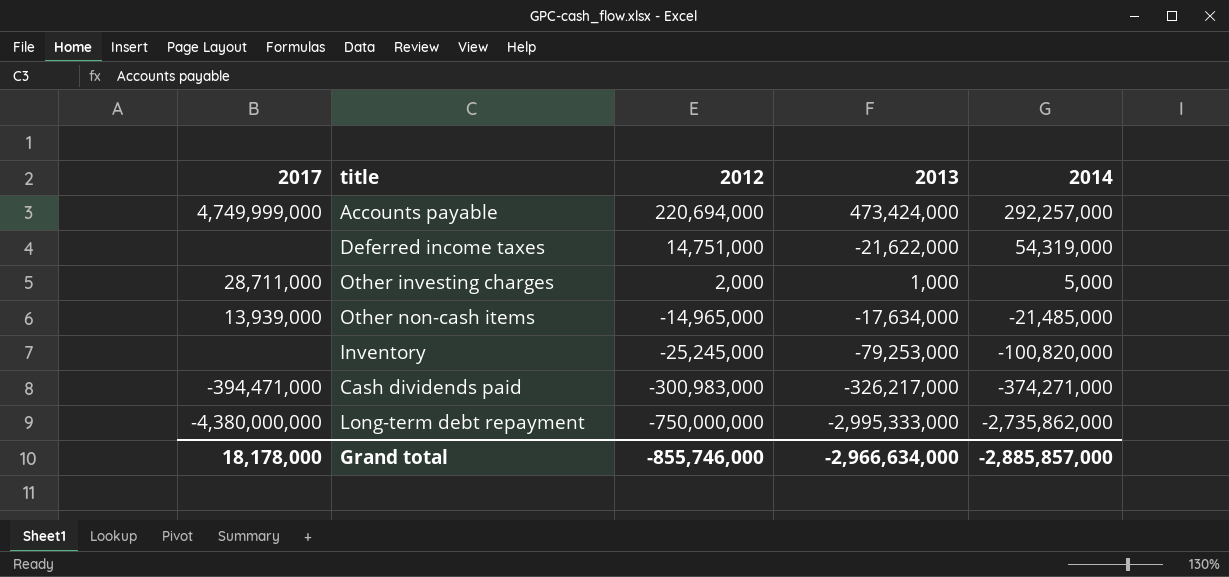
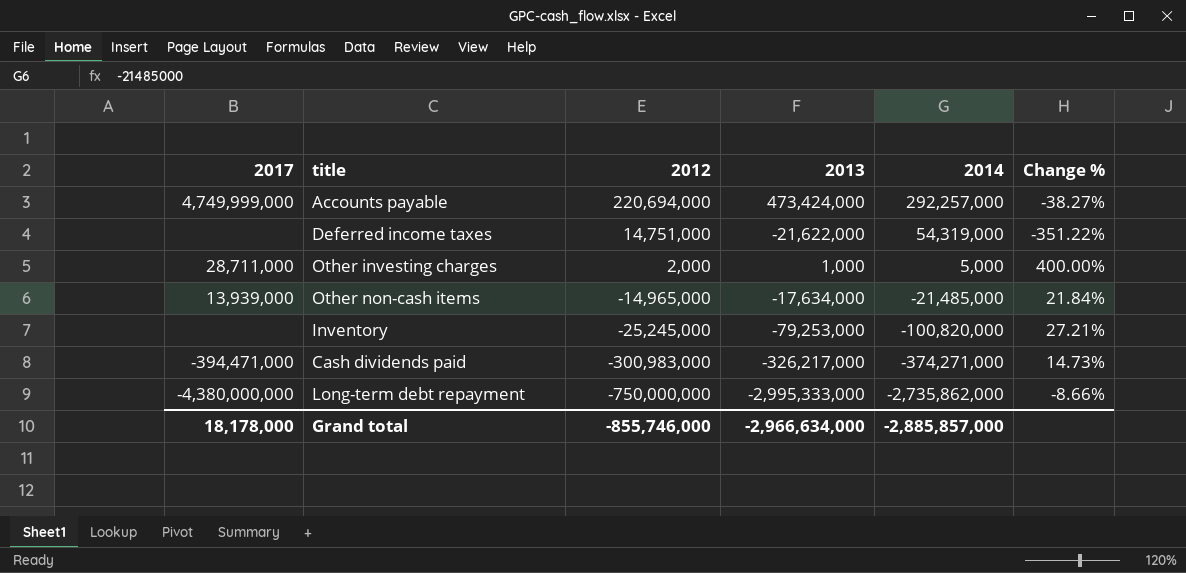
column Change % | formula: none -> ([2014] - [2013]) / [2013]

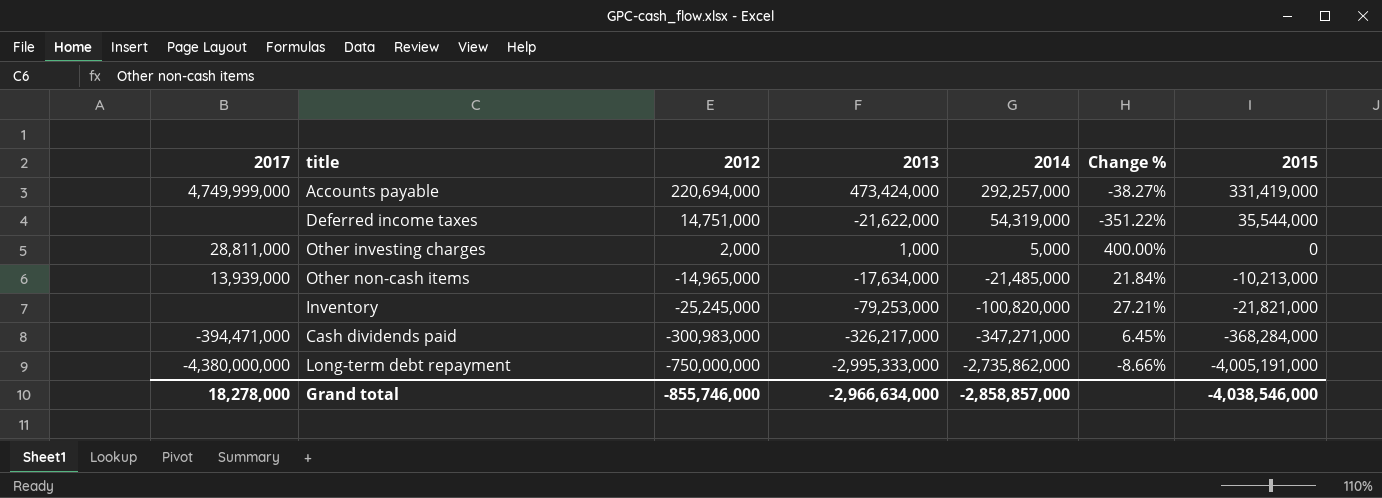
column 2015 | position: none -> 7
Other investing charges | 2017: 28,711,000 -> 28,811,000
Cash dividends paid | 2014: -374,271,000 -> -347,271,000
Cash dividends paid | Change %: 14.73% -> 6.45%
Grand total | 2017: 18,178,000 -> 18,278,000
Grand total | 2014: -2,885,857,000 -> -2,858,857,000

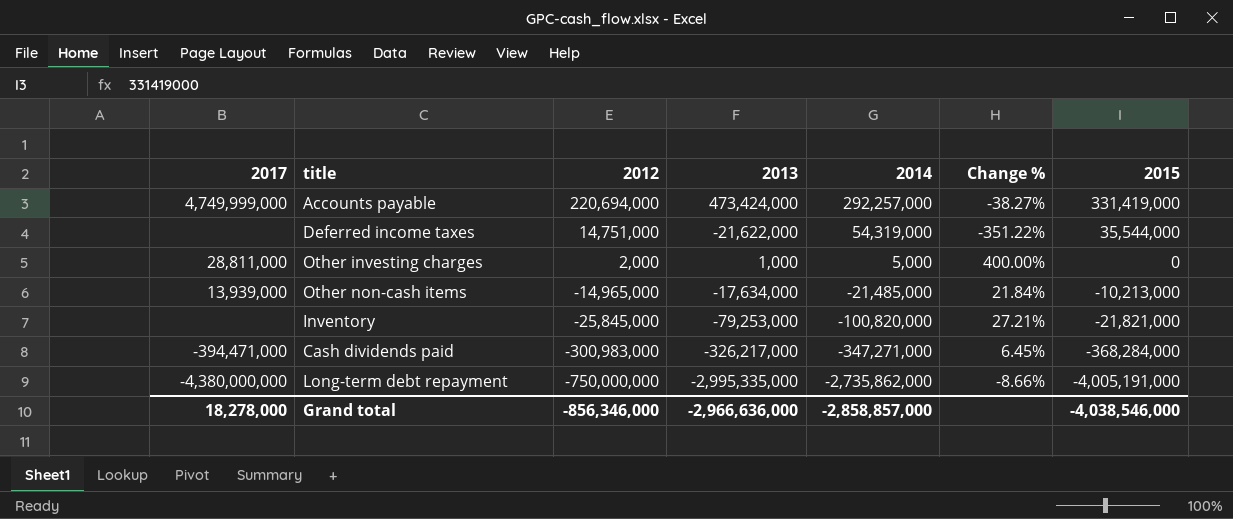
Inventory | 2012: -25,245,000 -> -25,845,000
Long-term debt repayment | 2013: -2,995,333,000 -> -2,995,335,000
Grand total | 2012: -855,746,000 -> -856,346,000
Grand total | 2013: -2,966,634,000 -> -2,966,636,000

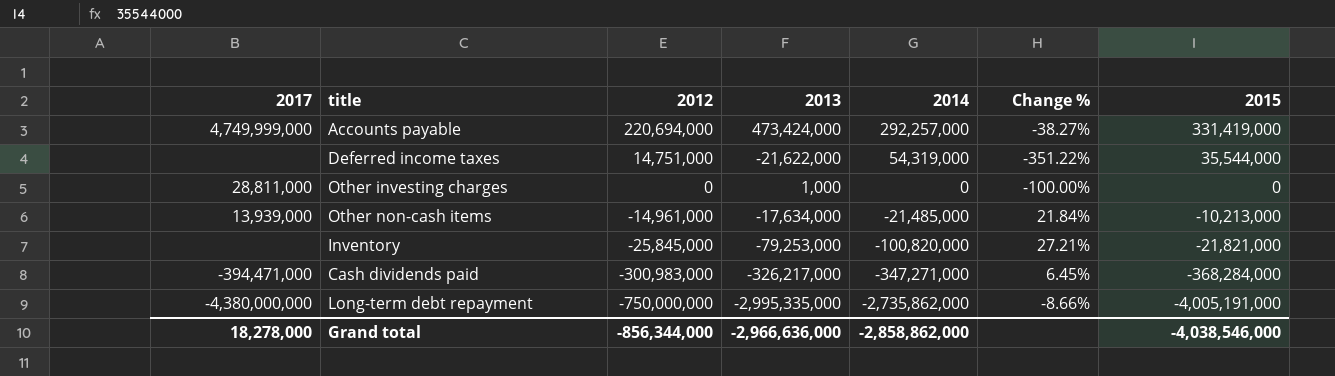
Other investing charges | 2012: 2,000 -> 0
Other investing charges | 2014: 5,000 -> 0
Other investing charges | Change %: 400.00% -> -100.00%
Other non-cash items | 2012: -14,965,000 -> -14,961,000
Grand total | 2012: -856,346,000 -> -856,344,000
Grand total | 2014: -2,858,857,000 -> -2,858,862,000

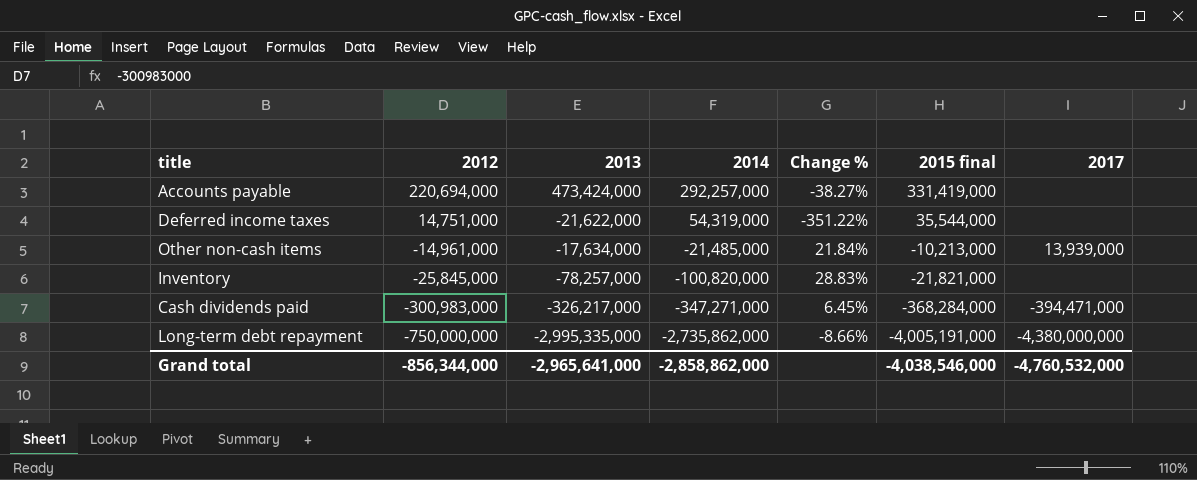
column name: 2015 -> 2015 final
column 2017 | position: 1 -> 7
row Other investing charges: 28,811,000 | 0 | 1,000 | 0 | -100.00% | 0 -> none
Accounts payable | 2017: 4,749,999,000 -> none
Inventory | 2013: -79,253,000 -> -78,257,000
Inventory | Change %: 27.21% -> 28.83%
Grand total | 2013: -2,966,636,000 -> -2,965,641,000
Grand total | 2017: 18,278,000 -> -4,760,532,000

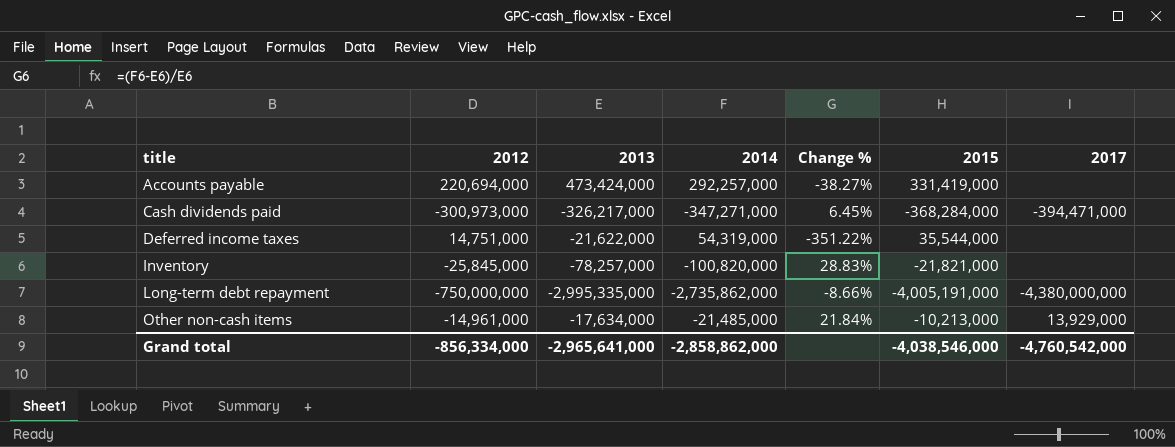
row order: 2012 descending -> title ascending
column name: 2015 final -> 2015
Cash dividends paid | 2012: -300,983,000 -> -300,973,000
Other non-cash items | 2017: 13,939,000 -> 13,929,000
Grand total | 2012: -856,344,000 -> -856,334,000
Grand total | 2017: -4,760,532,000 -> -4,760,542,000

